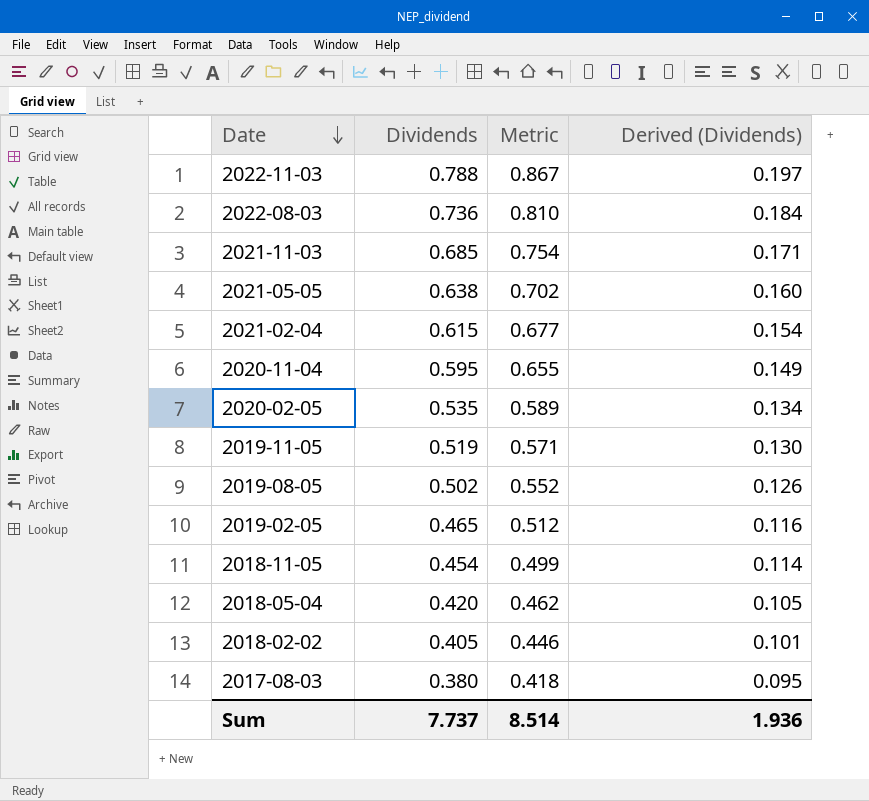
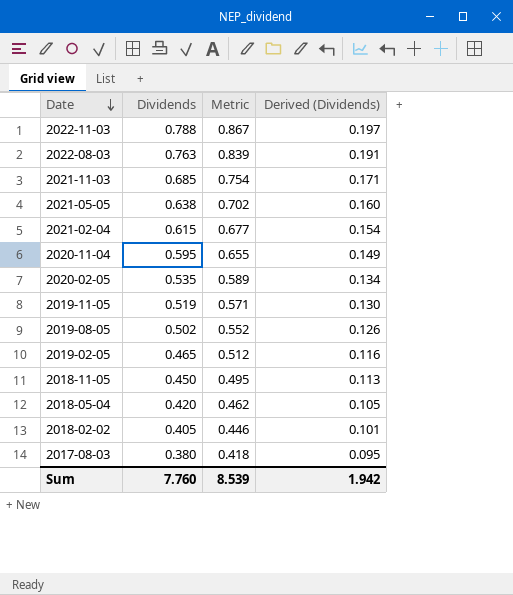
2022-08-03 | Dividends: 0.736 -> 0.763
2022-08-03 | Metric: 0.810 -> 0.839
2022-08-03 | Derived (Dividends): 0.184 -> 0.191
2018-11-05 | Dividends: 0.454 -> 0.450
2018-11-05 | Metric: 0.499 -> 0.495
2018-11-05 | Derived (Dividends): 0.114 -> 0.113
Sum | Dividends: 7.737 -> 7.760
Sum | Metric: 8.514 -> 8.539
Sum | Derived (Dividends): 1.936 -> 1.942

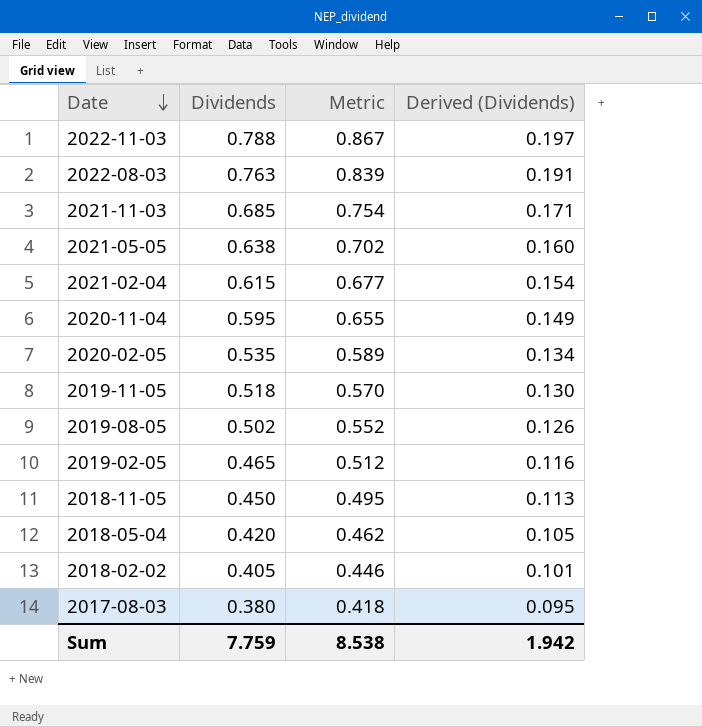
2019-11-05 | Dividends: 0.519 -> 0.518
2019-11-05 | Metric: 0.571 -> 0.570
Sum | Dividends: 7.760 -> 7.759
Sum | Metric: 8.539 -> 8.538

